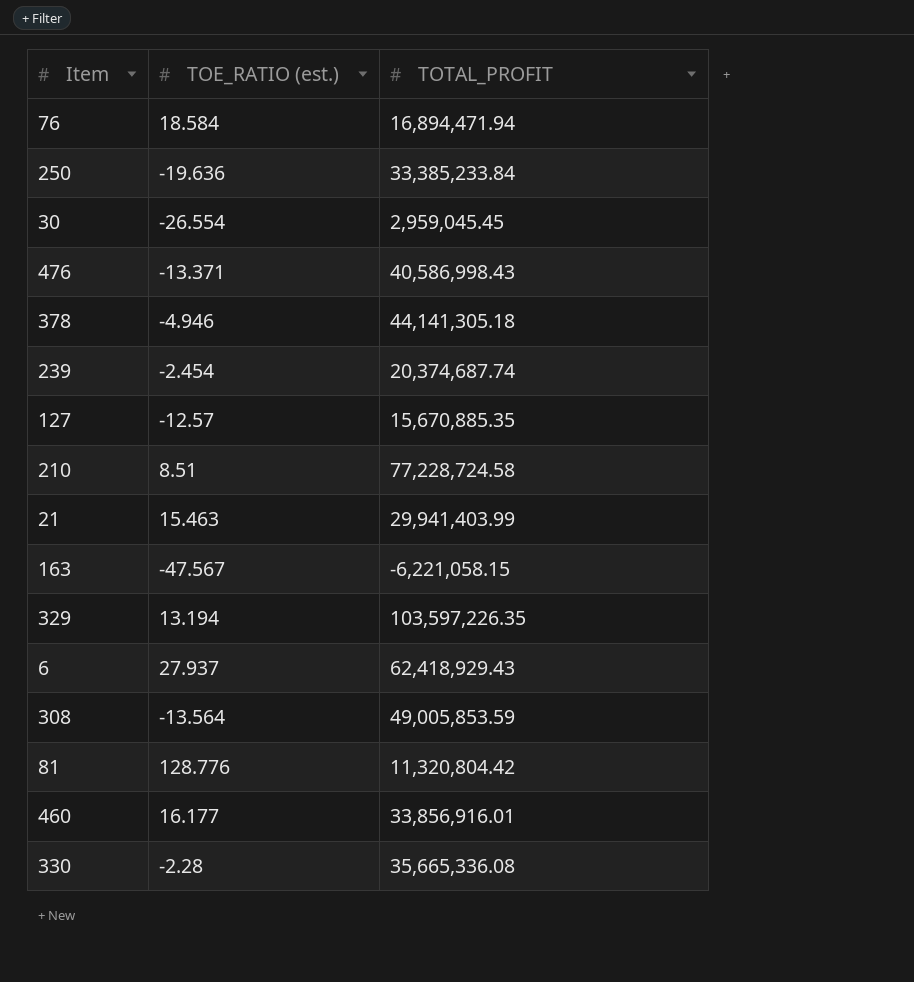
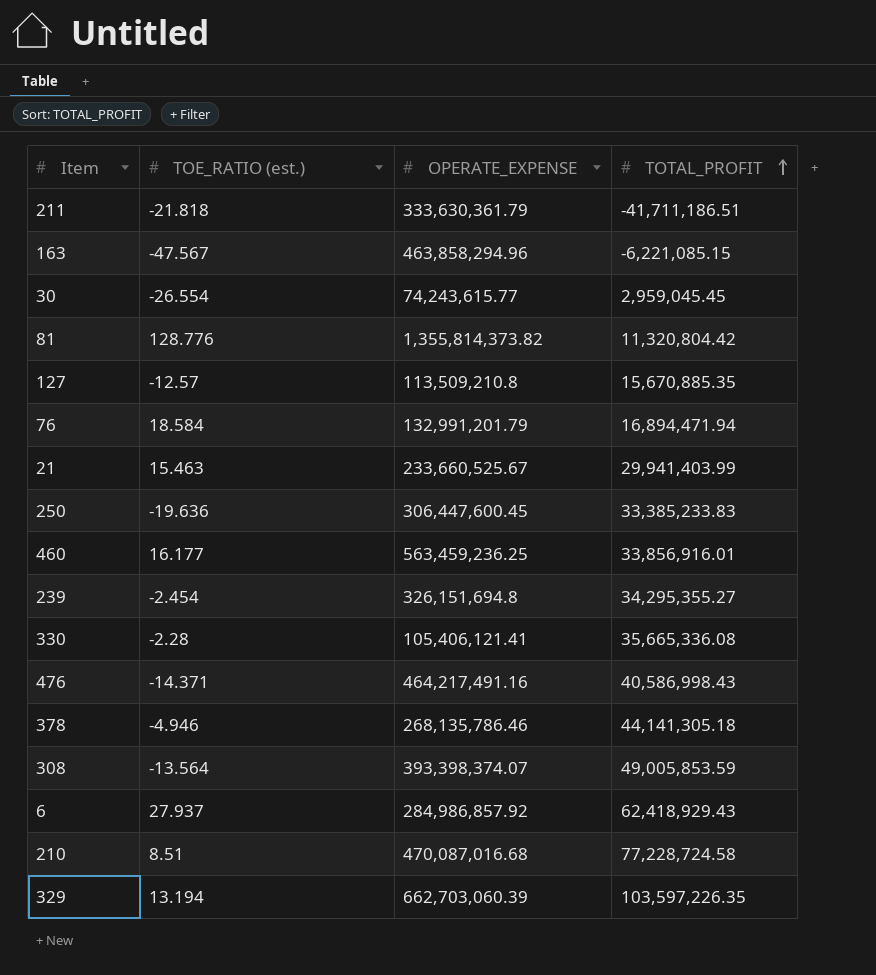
row order: none -> TOTAL_PROFIT ascending
column OPERATE_EXPENSE | position: none -> 3
row 211: none -> -21.818 | 333,630,361.79 | -41,711,186.51
163 | TOTAL_PROFIT: -6,221,058.15 -> -6,221,085.15
250 | TOTAL_PROFIT: 33,385,233.84 -> 33,385,233.83
239 | TOTAL_PROFIT: 20,374,687.74 -> 34,295,355.27
476 | TOE_RATIO (est.): -13.371 -> -14.371

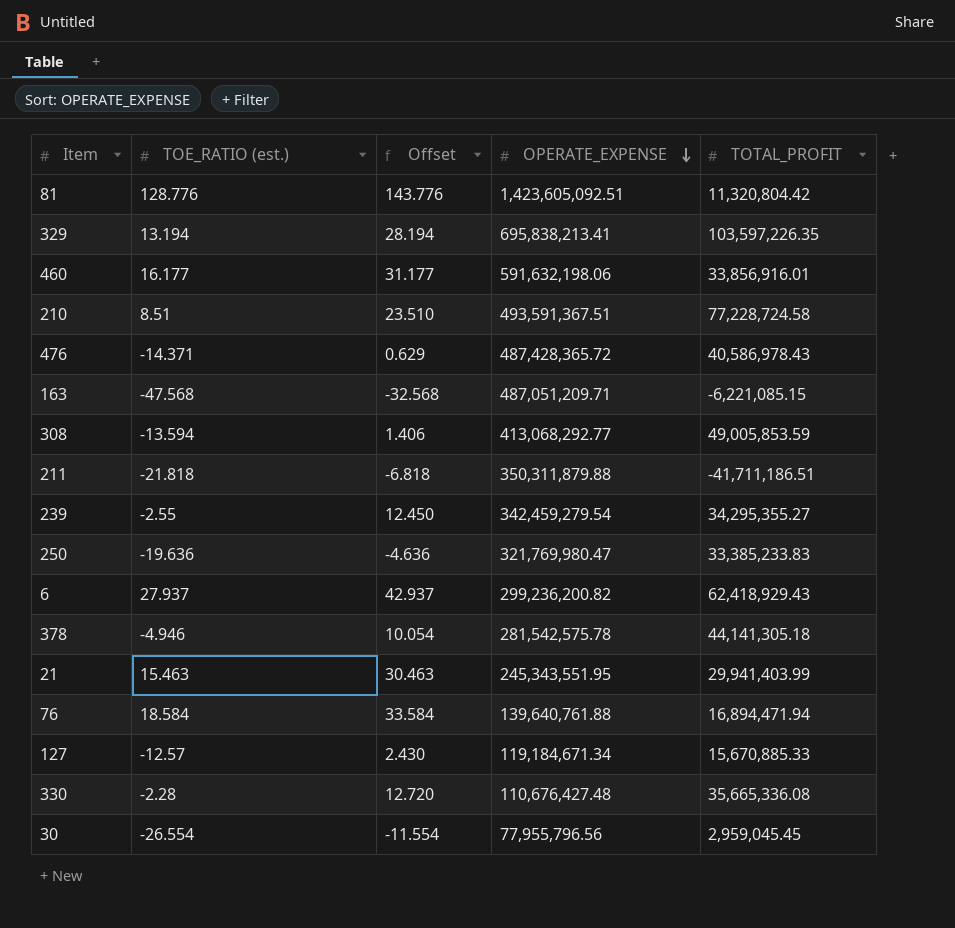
row order: TOTAL_PROFIT ascending -> OPERATE_EXPENSE descending
column Offset | formula: none -> [TOE_RATIO (est.)] + 15
81 | OPERATE_EXPENSE: 1,355,814,373.82 -> 1,423,605,092.51
329 | OPERATE_EXPENSE: 662,703,060.39 -> 695,838,213.41
460 | OPERATE_EXPENSE: 563,459,236.25 -> 591,632,198.06
210 | OPERATE_EXPENSE: 470,087,016.68 -> 493,591,367.51
476 | OPERATE_EXPENSE: 464,217,491.16 -> 487,428,365.72
476 | TOTAL_PROFIT: 40,586,998.43 -> 40,586,978.43
163 | TOE_RATIO (est.): -47.567 -> -47.568
163 | OPERATE_EXPENSE: 463,858,294.96 -> 487,051,209.71
308 | TOE_RATIO (est.): -13.564 -> -13.594
308 | OPERATE_EXPENSE: 393,398,374.07 -> 413,068,292.77
211 | OPERATE_EXPENSE: 333,630,361.79 -> 350,311,879.88
239 | TOE_RATIO (est.): -2.454 -> -2.55
239 | OPERATE_EXPENSE: 326,151,694.8 -> 342,459,279.54
250 | OPERATE_EXPENSE: 306,447,600.45 -> 321,769,980.47
6 | OPERATE_EXPENSE: 284,986,857.92 -> 299,236,200.82
378 | OPERATE_EXPENSE: 268,135,786.46 -> 281,542,575.78
21 | OPERATE_EXPENSE: 233,660,525.67 -> 245,343,551.95
76 | OPERATE_EXPENSE: 132,991,201.79 -> 139,640,761.88
127 | OPERATE_EXPENSE: 113,509,210.8 -> 119,184,671.34
127 | TOTAL_PROFIT: 15,670,885.35 -> 15,670,885.33
330 | OPERATE_EXPENSE: 105,406,121.41 -> 110,676,427.48
30 | OPERATE_EXPENSE: 74,243,615.77 -> 77,955,796.56

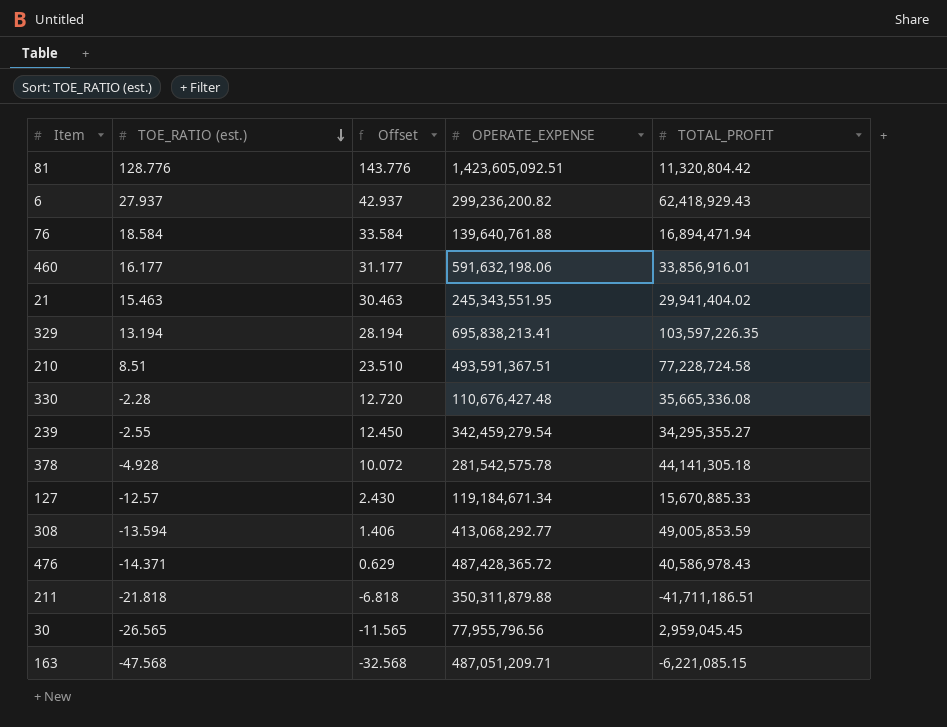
row order: OPERATE_EXPENSE descending -> TOE_RATIO (est.) descending
row 250: -19.636 | -4.636 | 321,769,980.47 | 33,385,233.83 -> none
21 | TOTAL_PROFIT: 29,941,403.99 -> 29,941,404.02
378 | TOE_RATIO (est.): -4.946 -> -4.928
378 | Offset: 10.054 -> 10.072
30 | TOE_RATIO (est.): -26.554 -> -26.565
30 | Offset: -11.554 -> -11.565

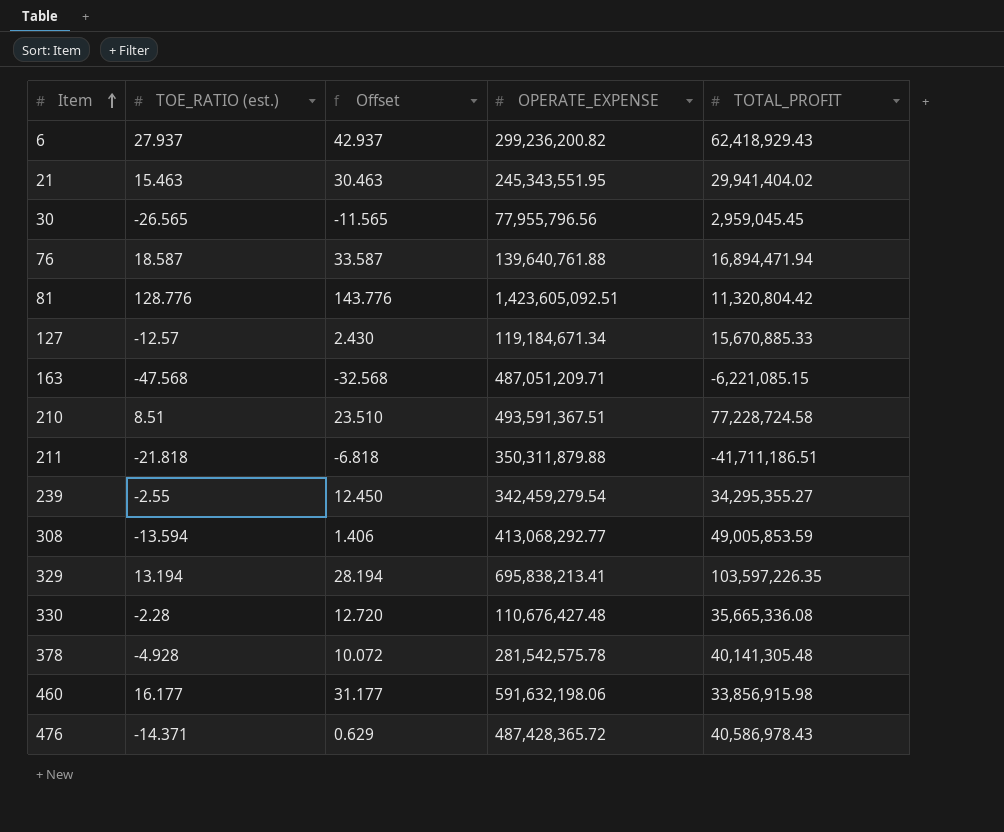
row order: TOE_RATIO (est.) descending -> Item ascending
76 | TOE_RATIO (est.): 18.584 -> 18.587
76 | Offset: 33.584 -> 33.587
378 | TOTAL_PROFIT: 44,141,305.18 -> 40,141,305.48
460 | TOTAL_PROFIT: 33,856,916.01 -> 33,856,915.98

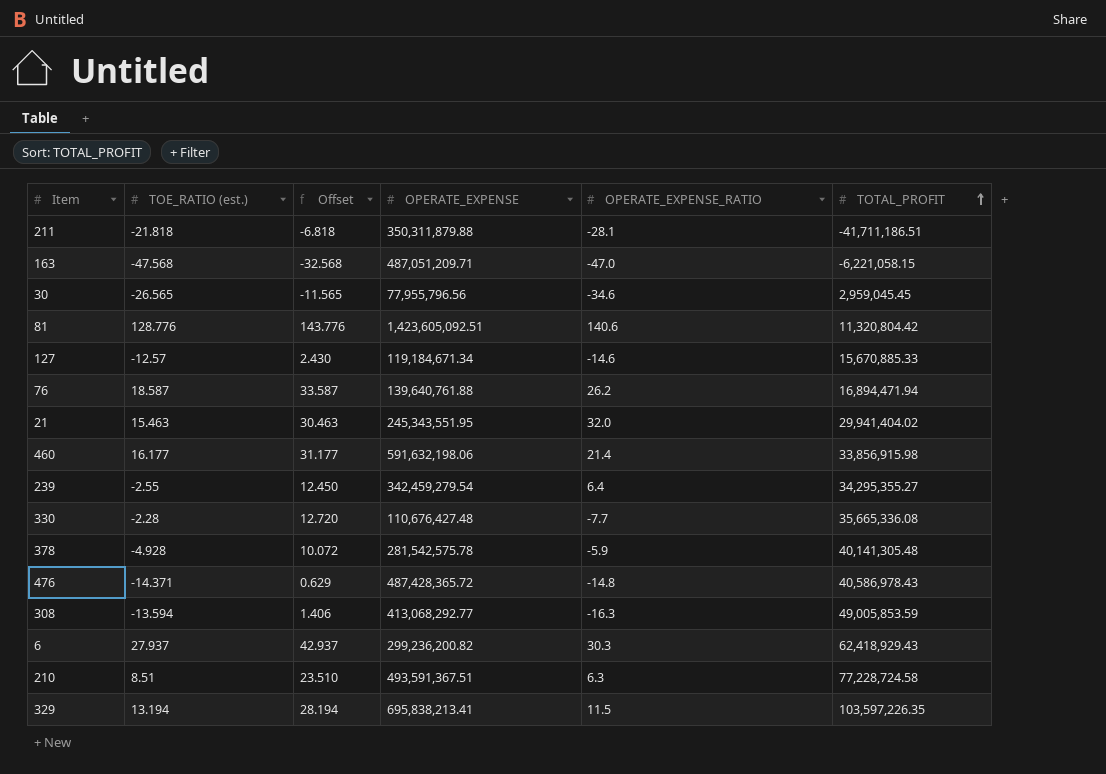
row order: Item ascending -> TOTAL_PROFIT ascending
column OPERATE_EXPENSE_RATIO | position: none -> 5
163 | TOTAL_PROFIT: -6,221,085.15 -> -6,221,058.15

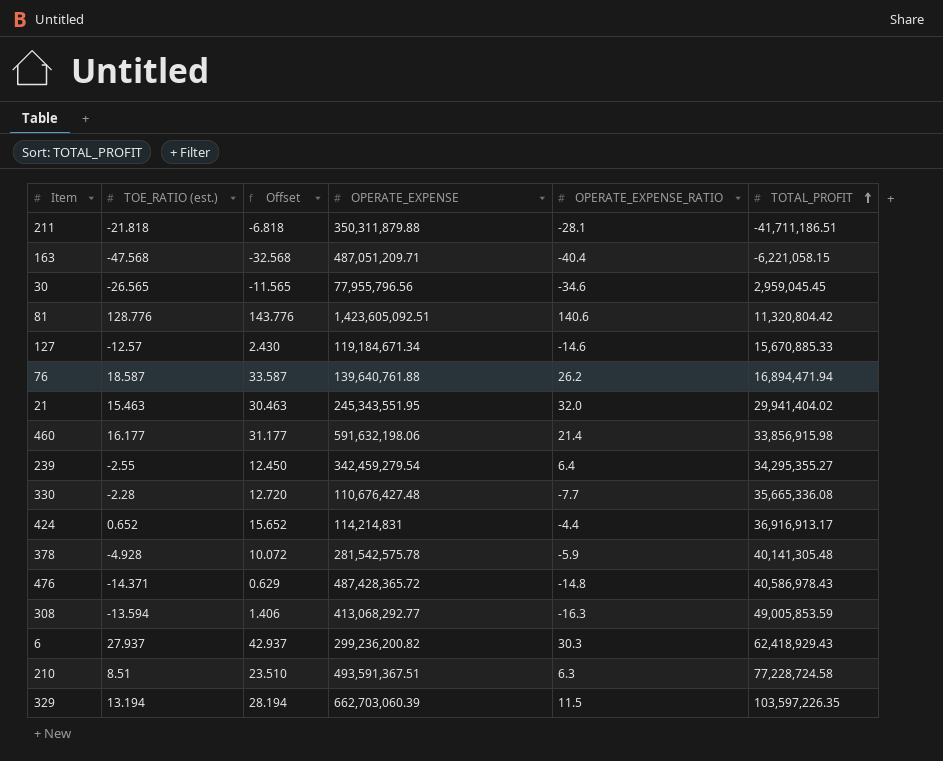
163 | OPERATE_EXPENSE_RATIO: -47.0 -> -40.4
row 424: none -> 0.652 | 15.652 | 114,214,831 | -4.4 | 36,916,913.17
329 | OPERATE_EXPENSE: 695,838,213.41 -> 662,703,060.39

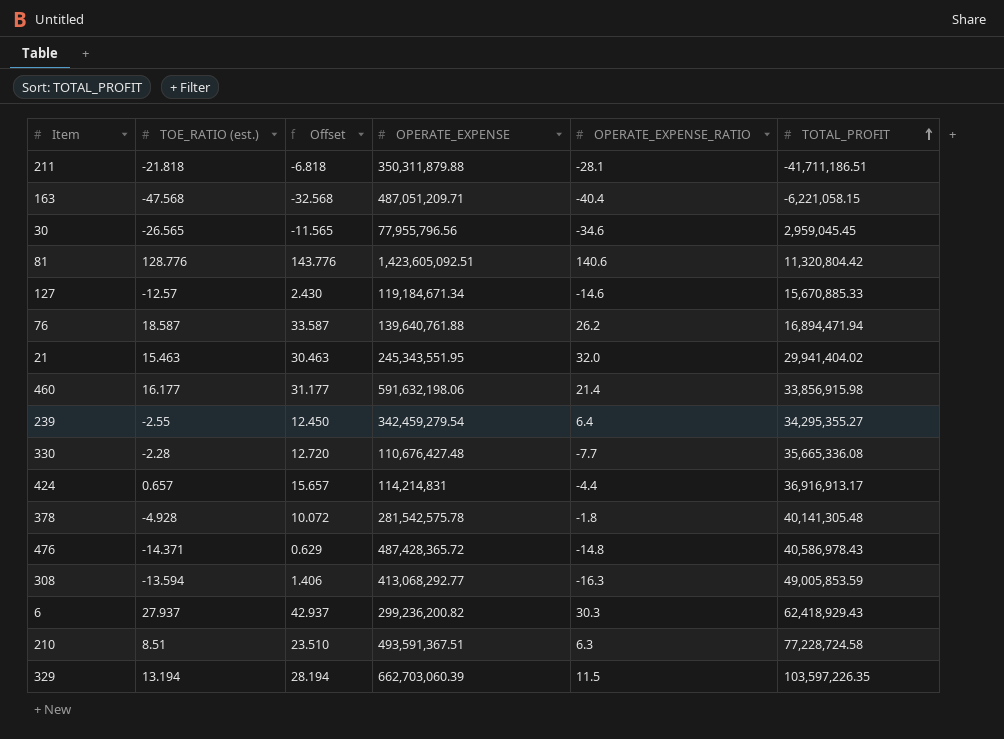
424 | TOE_RATIO (est.): 0.652 -> 0.657
424 | Offset: 15.652 -> 15.657
378 | OPERATE_EXPENSE_RATIO: -5.9 -> -1.8

